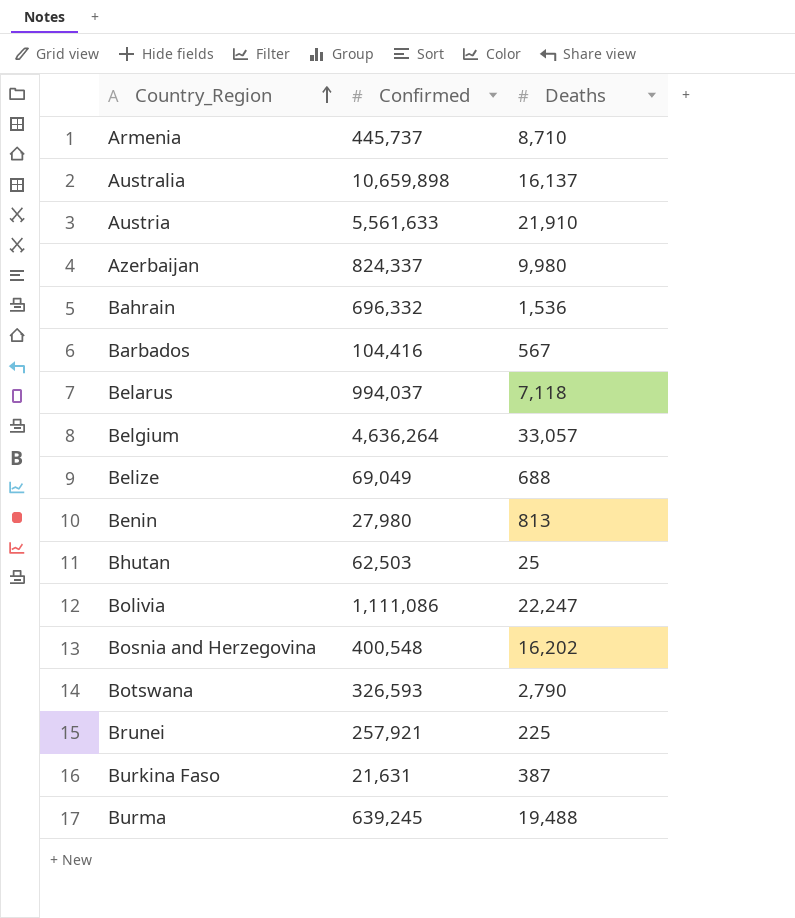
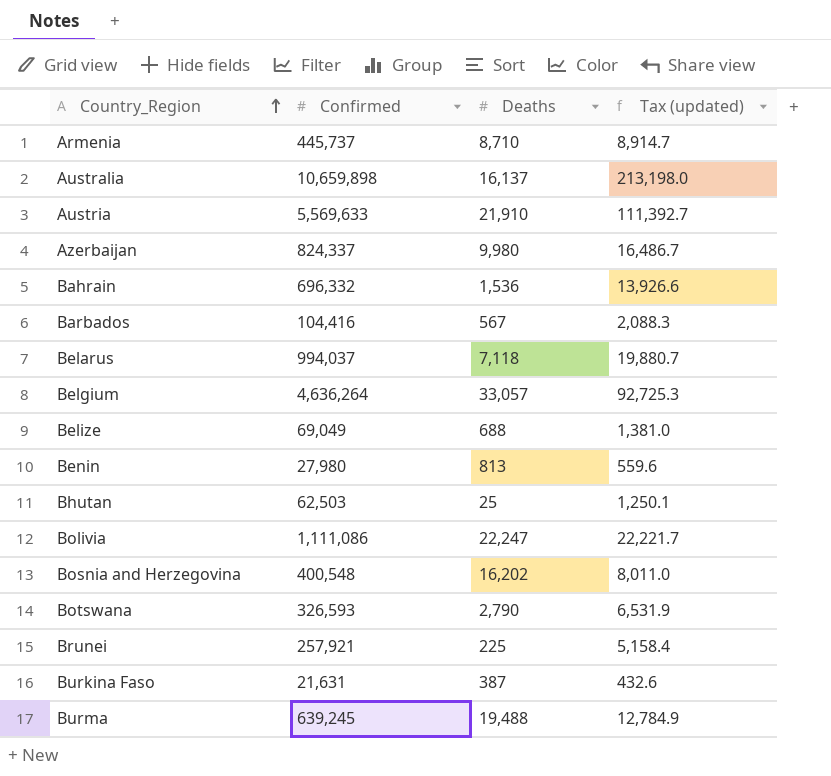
column Tax (updated) | formula: none -> [Confirmed] * 0.02
Austria | Confirmed: 5,561,633 -> 5,569,633

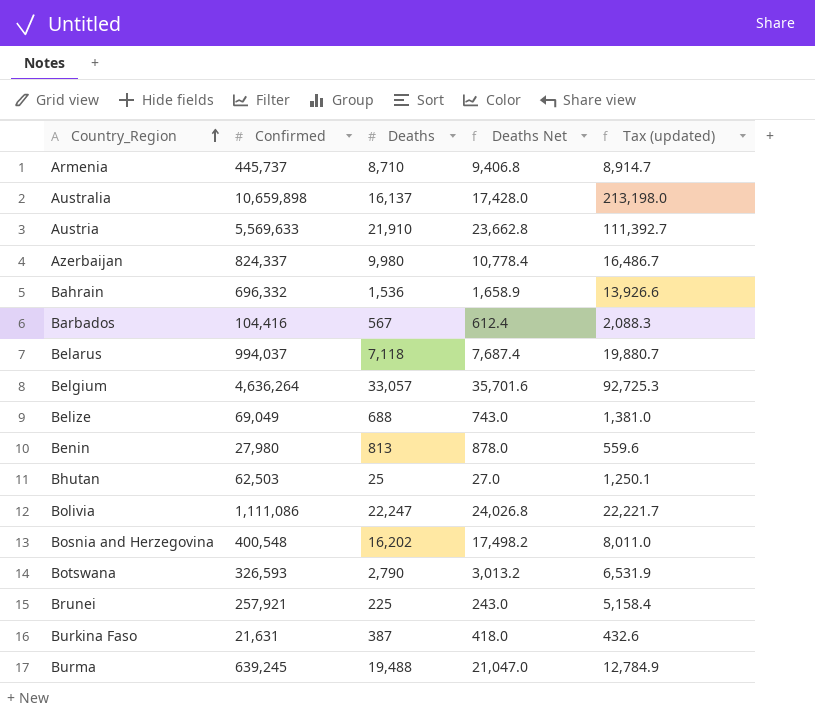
column Deaths Net | formula: none -> [Deaths] * 1.08

